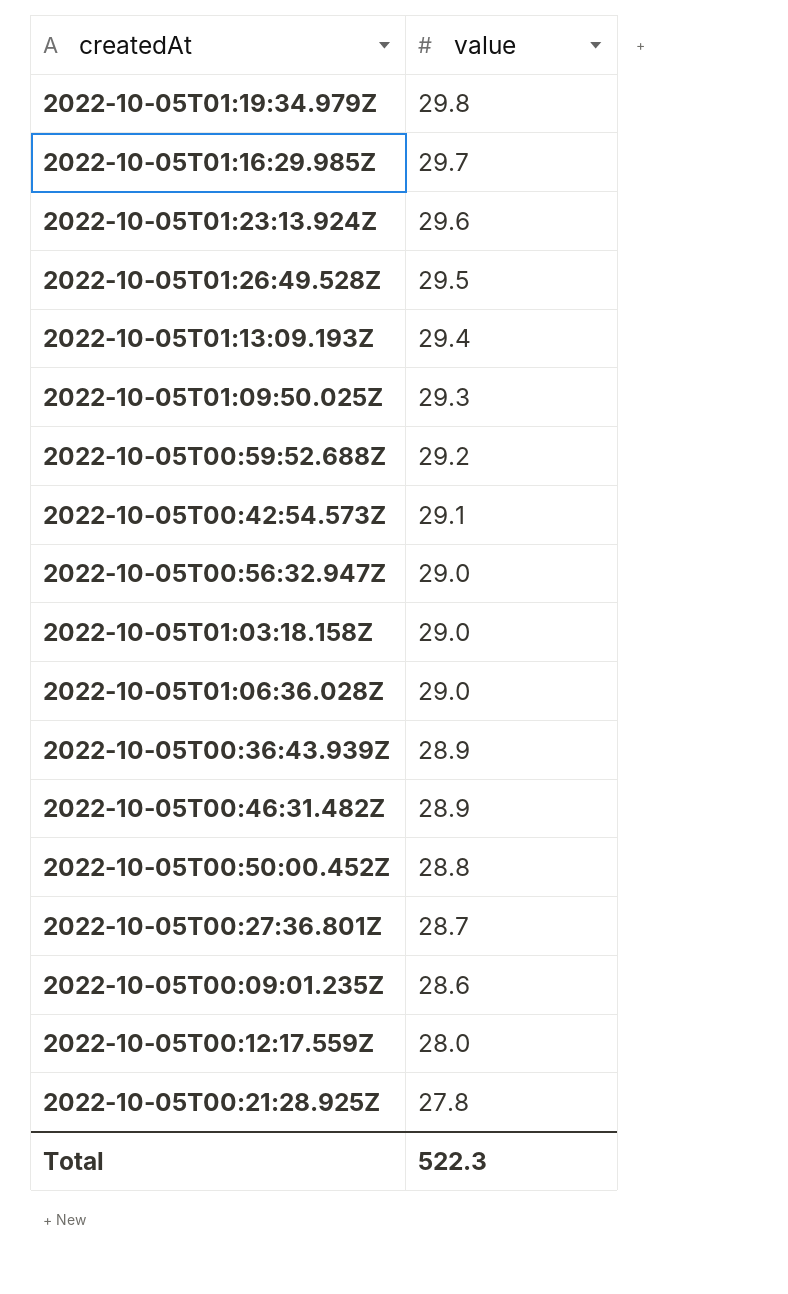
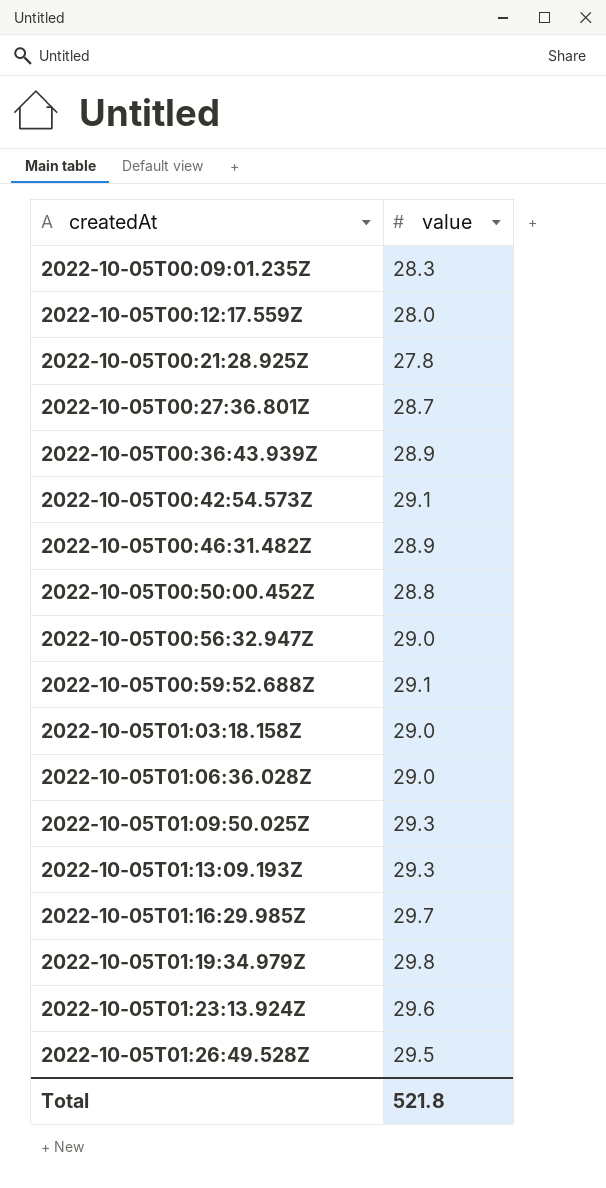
row order: value descending -> createdAt ascending
2022-10-05T00:09:01.235Z | value: 28.6 -> 28.3
2022-10-05T00:59:52.688Z | value: 29.2 -> 29.1
2022-10-05T01:13:09.193Z | value: 29.4 -> 29.3
Total | value: 522.3 -> 521.8

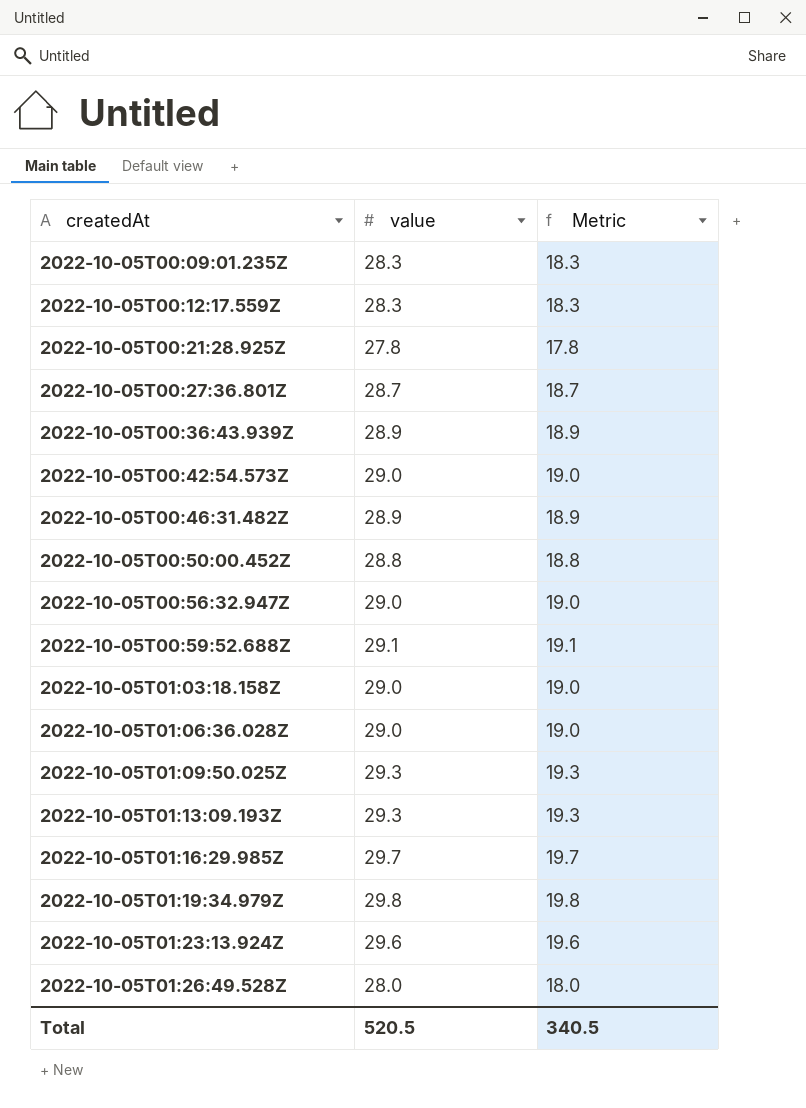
column Metric | formula: none -> [value] - 10
2022-10-05T00:12:17.559Z | value: 28.0 -> 28.3
2022-10-05T00:42:54.573Z | value: 29.1 -> 29.0
2022-10-05T01:26:49.528Z | value: 29.5 -> 28.0
Total | value: 521.8 -> 520.5

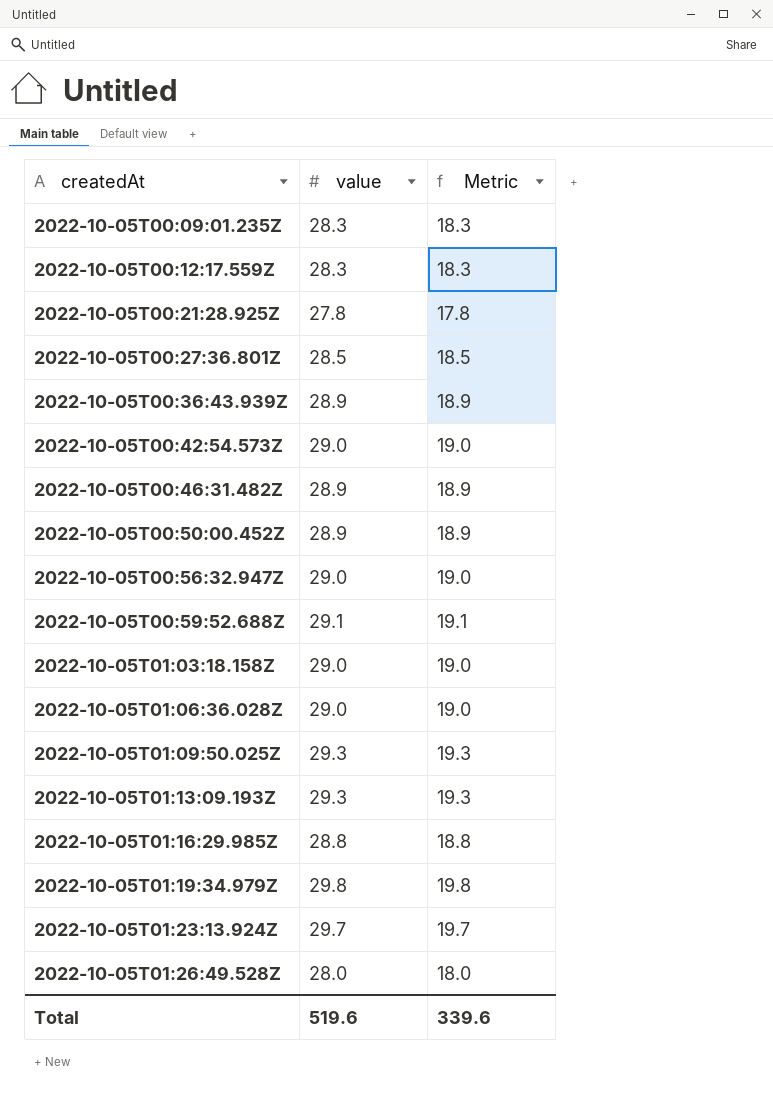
2022-10-05T00:27:36.801Z | value: 28.7 -> 28.5
2022-10-05T00:27:36.801Z | Metric: 18.7 -> 18.5
2022-10-05T00:50:00.452Z | value: 28.8 -> 28.9
2022-10-05T00:50:00.452Z | Metric: 18.8 -> 18.9
2022-10-05T01:16:29.985Z | value: 29.7 -> 28.8
2022-10-05T01:16:29.985Z | Metric: 19.7 -> 18.8
2022-10-05T01:23:13.924Z | value: 29.6 -> 29.7
2022-10-05T01:23:13.924Z | Metric: 19.6 -> 19.7
Total | value: 520.5 -> 519.6
Total | Metric: 340.5 -> 339.6

